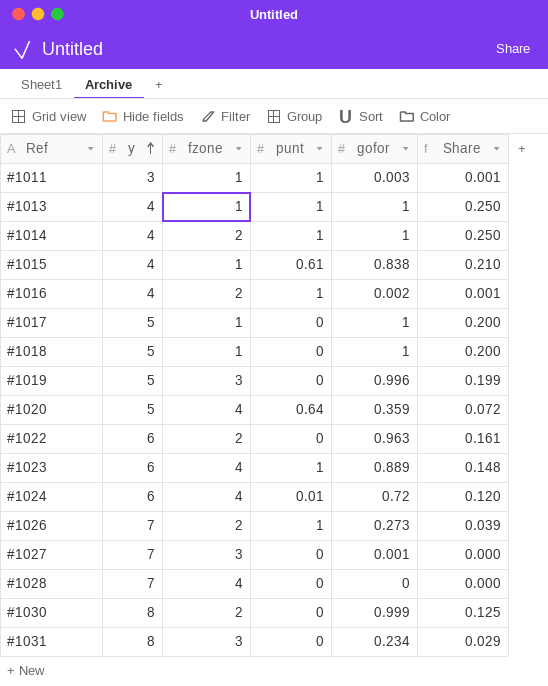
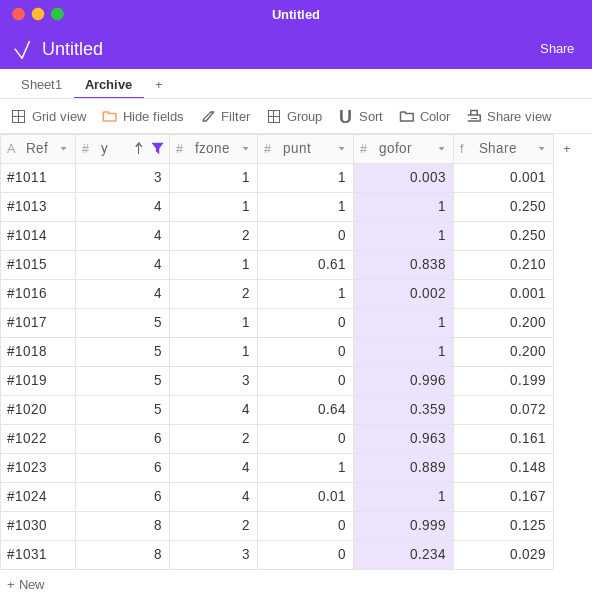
filter: none -> y != 7
#1014 | punt: 1 -> 0
#1024 | gofor: 0.72 -> 1
#1024 | Share: 0.120 -> 0.167

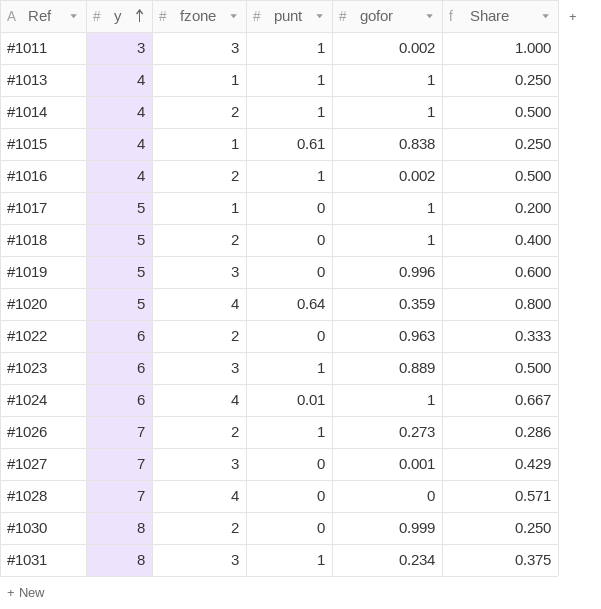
filter: y != 7 -> none
column Share | formula: [gofor] / [y] -> [fzone] / [y]
#1011 | fzone: 1 -> 3
#1011 | gofor: 0.003 -> 0.002
#1014 | punt: 0 -> 1
#1018 | fzone: 1 -> 2
#1023 | fzone: 4 -> 3
#1031 | punt: 0 -> 1

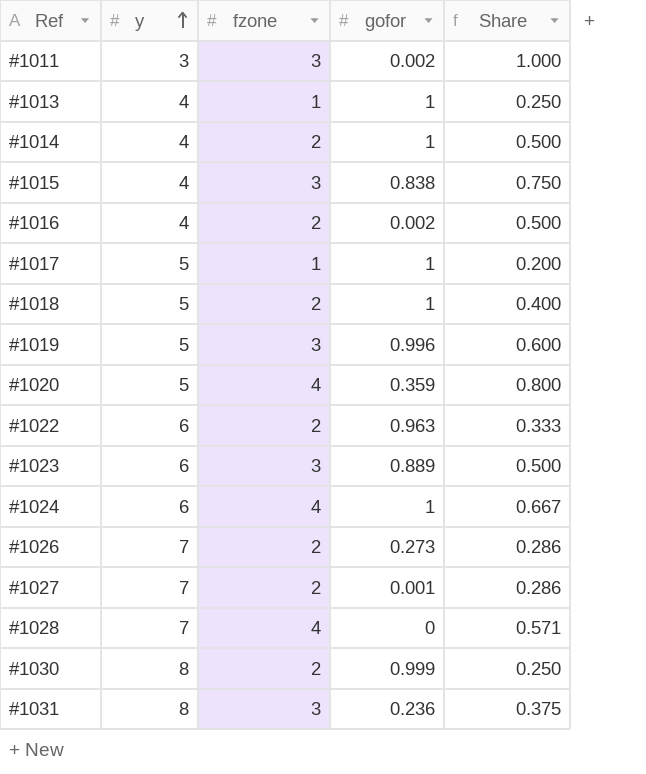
column punt | position: 4 -> none
#1015 | fzone: 1 -> 3
#1015 | Share: 0.250 -> 0.750
#1027 | fzone: 3 -> 2
#1027 | Share: 0.429 -> 0.286
#1031 | gofor: 0.234 -> 0.236

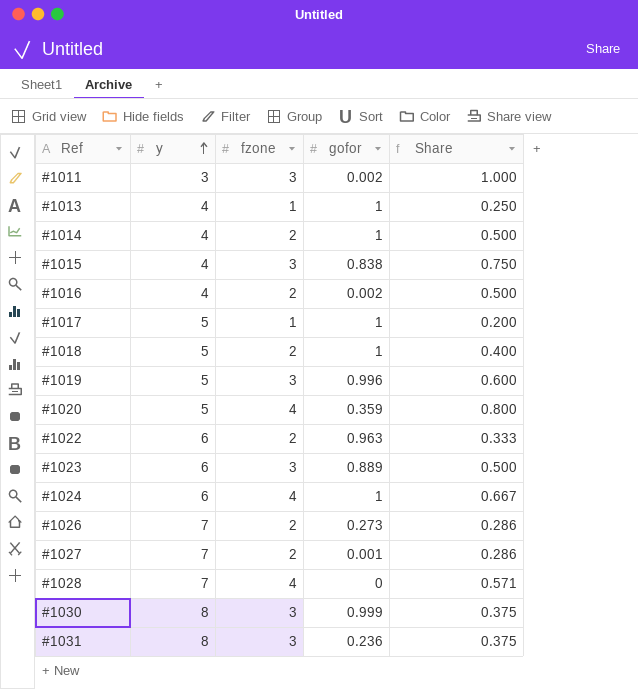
#1030 | fzone: 2 -> 3
#1030 | Share: 0.250 -> 0.375

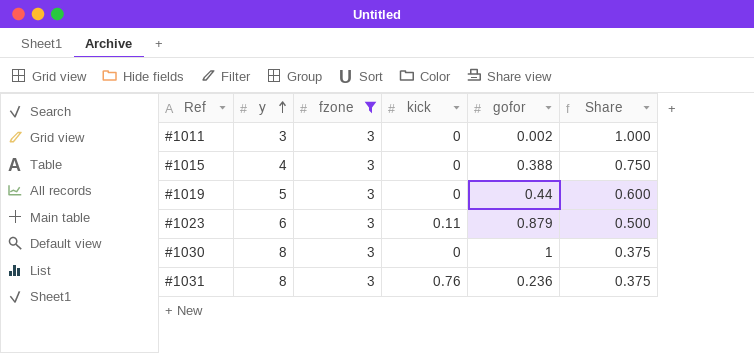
filter: none -> fzone = 3
column kick | position: none -> 4
#1015 | gofor: 0.838 -> 0.388
#1019 | gofor: 0.996 -> 0.44
#1023 | gofor: 0.889 -> 0.879
#1030 | gofor: 0.999 -> 1

